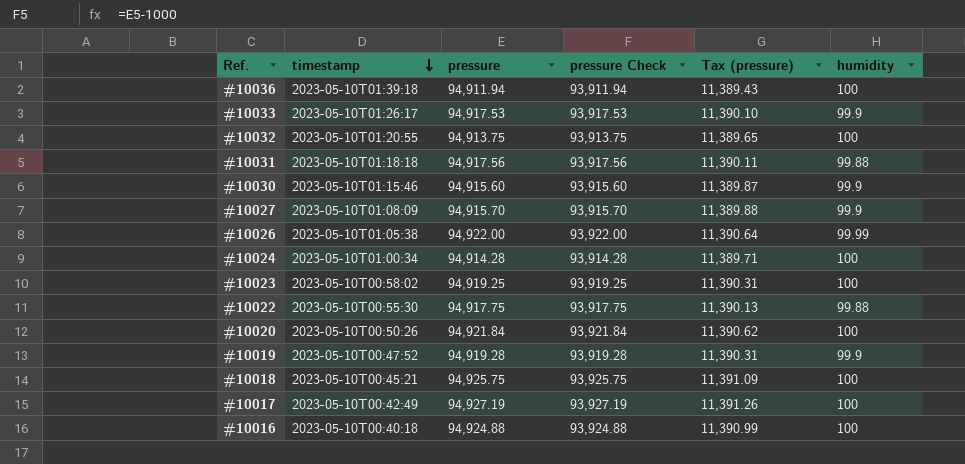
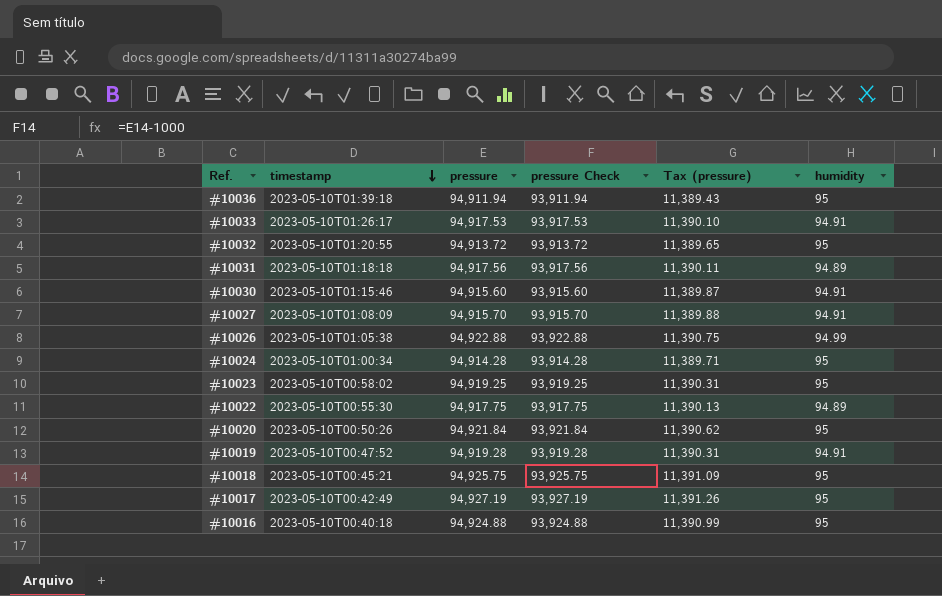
#10036 | humidity: 100 -> 95
#10033 | humidity: 99.9 -> 94.91
#10032 | pressure: 94,913.75 -> 94,913.72
#10032 | pressure Check: 93,913.75 -> 93,913.72
#10032 | humidity: 100 -> 95
#10031 | humidity: 99.88 -> 94.89
#10030 | humidity: 99.9 -> 94.91
#10027 | humidity: 99.9 -> 94.91
#10026 | pressure: 94,922.00 -> 94,922.88
#10026 | pressure Check: 93,922.00 -> 93,922.88
#10026 | Tax (pressure): 11,390.64 -> 11,390.75
#10026 | humidity: 99.99 -> 94.99
#10024 | humidity: 100 -> 95
#10023 | humidity: 100 -> 95
#10022 | humidity: 99.88 -> 94.89
#10020 | humidity: 100 -> 95
#10019 | humidity: 99.9 -> 94.91
#10018 | humidity: 100 -> 95
#10017 | humidity: 100 -> 95
#10016 | humidity: 100 -> 95

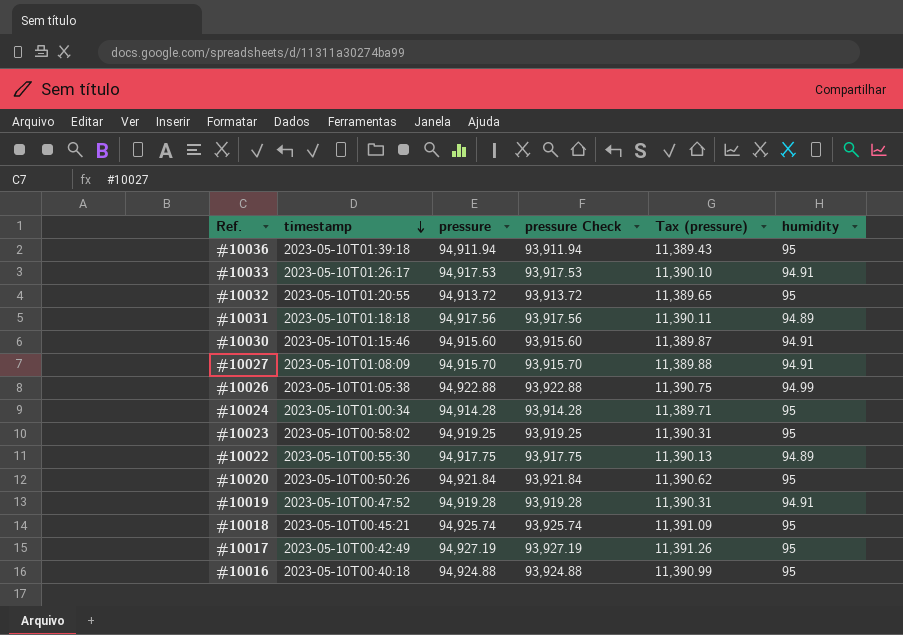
#10018 | pressure: 94,925.75 -> 94,925.74
#10018 | pressure Check: 93,925.75 -> 93,925.74

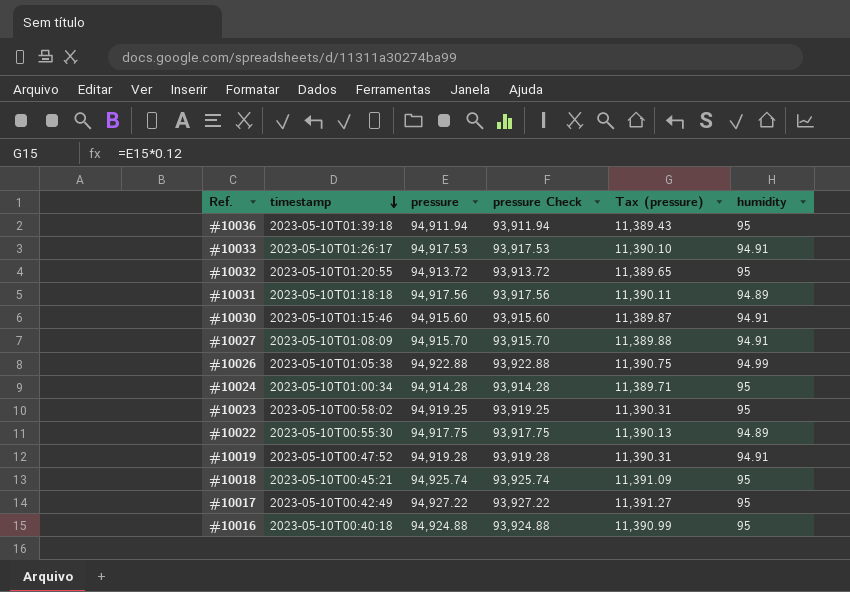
row #10020: 2023-05-10T00:50:26 | 94,921.84 | 93,921.84 | 11,390.62 | 95 -> none
#10017 | pressure: 94,927.19 -> 94,927.22
#10017 | pressure Check: 93,927.19 -> 93,927.22
#10017 | Tax (pressure): 11,391.26 -> 11,391.27

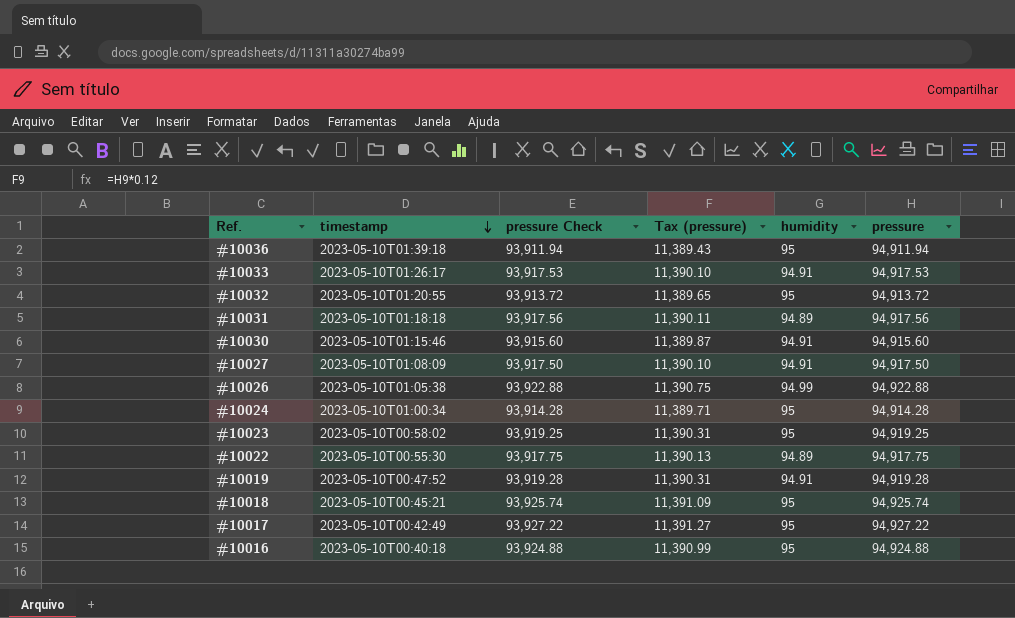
column pressure | position: 3 -> 6
#10027 | pressure Check: 93,915.70 -> 93,917.50
#10027 | Tax (pressure): 11,389.88 -> 11,390.10
#10027 | pressure: 94,915.70 -> 94,917.50

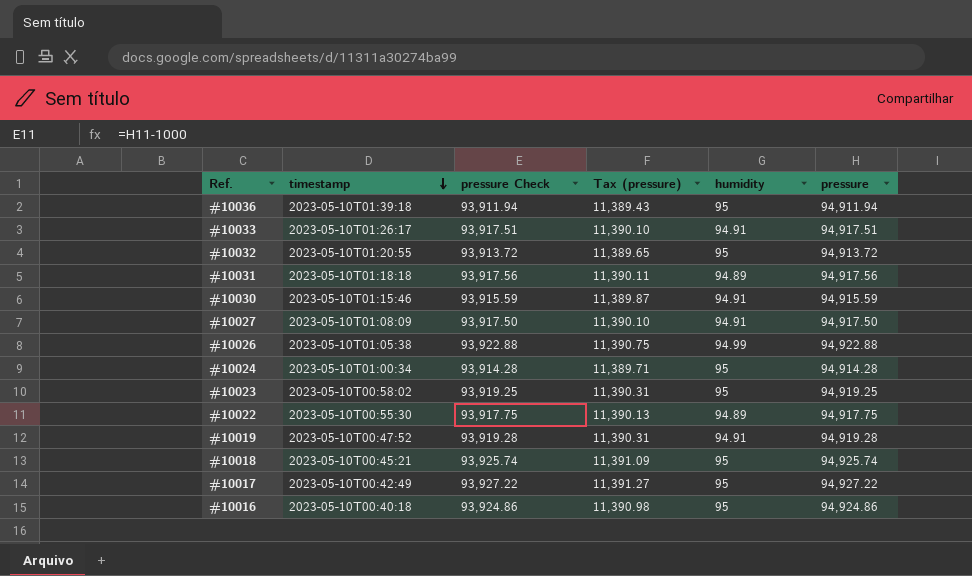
#10033 | pressure Check: 93,917.53 -> 93,917.51
#10033 | pressure: 94,917.53 -> 94,917.51
#10030 | pressure Check: 93,915.60 -> 93,915.59
#10030 | pressure: 94,915.60 -> 94,915.59
#10016 | pressure Check: 93,924.88 -> 93,924.86
#10016 | Tax (pressure): 11,390.99 -> 11,390.98
#10016 | pressure: 94,924.88 -> 94,924.86

